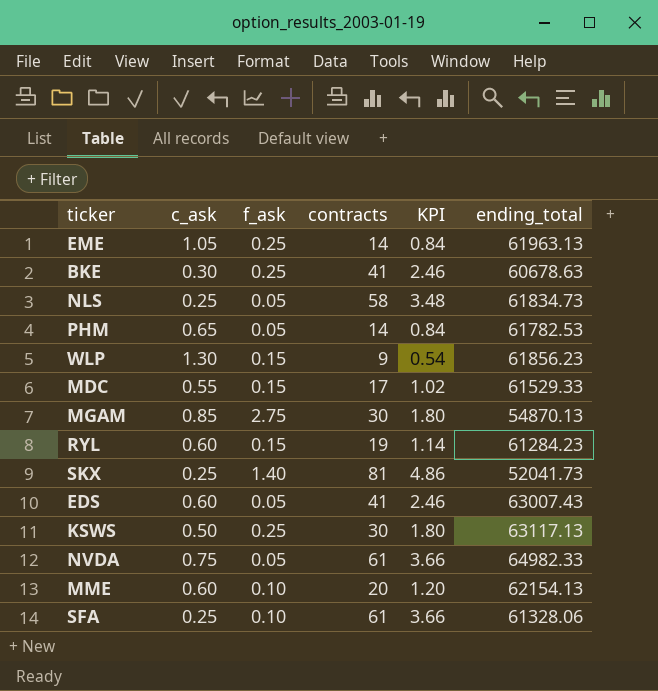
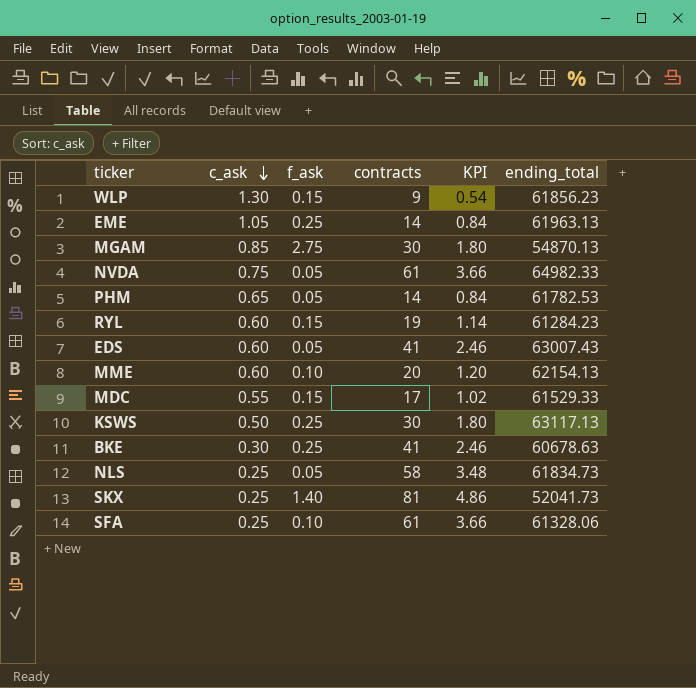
row order: none -> c_ask descending

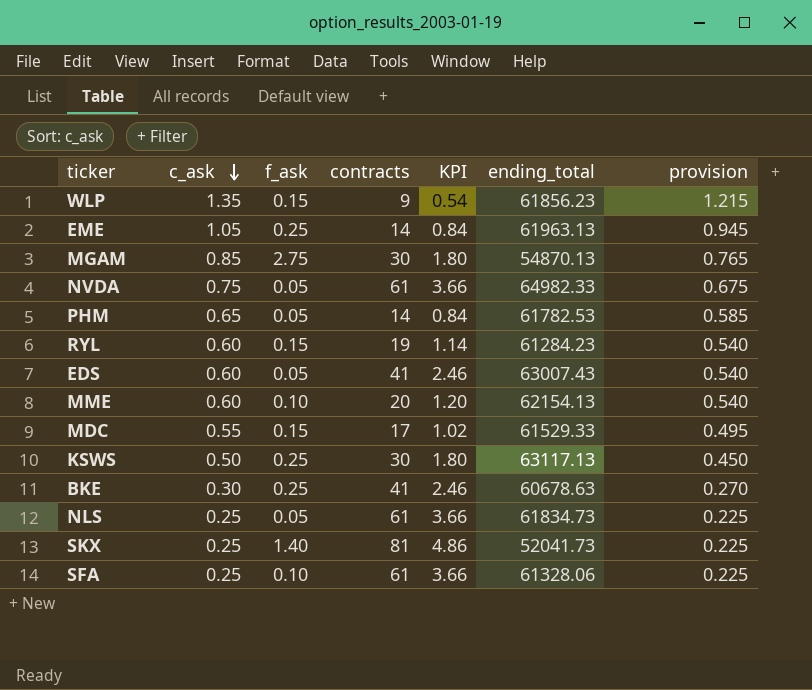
column provision | formula: none -> [c_ask] * 0.9
WLP | c_ask: 1.30 -> 1.35
NLS | contracts: 58 -> 61
NLS | KPI: 3.48 -> 3.66

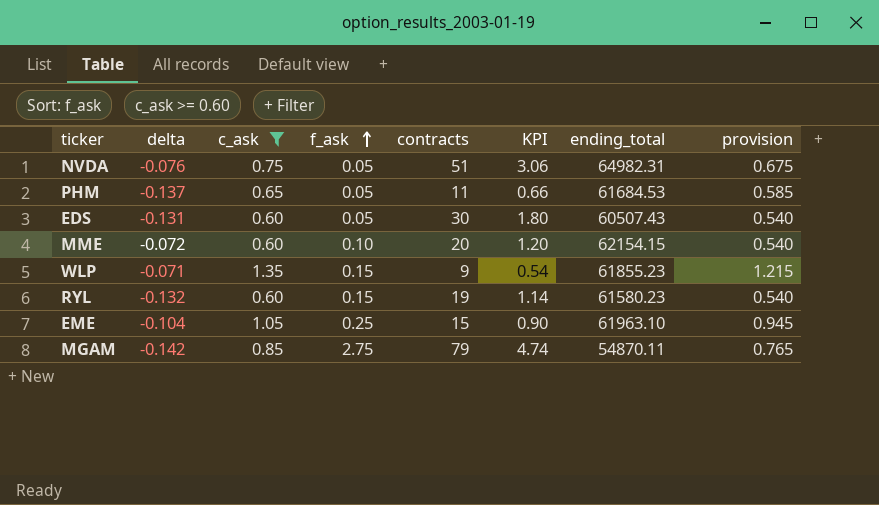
filter: none -> c_ask >= 0.60
row order: c_ask descending -> f_ask ascending
column delta | position: none -> 2
NVDA | contracts: 61 -> 51
NVDA | KPI: 3.66 -> 3.06
NVDA | ending_total: 64982.33 -> 64982.31
PHM | contracts: 14 -> 11
PHM | KPI: 0.84 -> 0.66
PHM | ending_total: 61782.53 -> 61684.53
EDS | contracts: 41 -> 30
EDS | KPI: 2.46 -> 1.80
EDS | ending_total: 63007.43 -> 60507.43
MME | ending_total: 62154.13 -> 62154.15
WLP | ending_total: 61856.23 -> 61855.23
RYL | ending_total: 61284.23 -> 61580.23
EME | contracts: 14 -> 15
EME | KPI: 0.84 -> 0.90
EME | ending_total: 61963.13 -> 61963.10
MGAM | contracts: 30 -> 79
MGAM | KPI: 1.80 -> 4.74
MGAM | ending_total: 54870.13 -> 54870.11

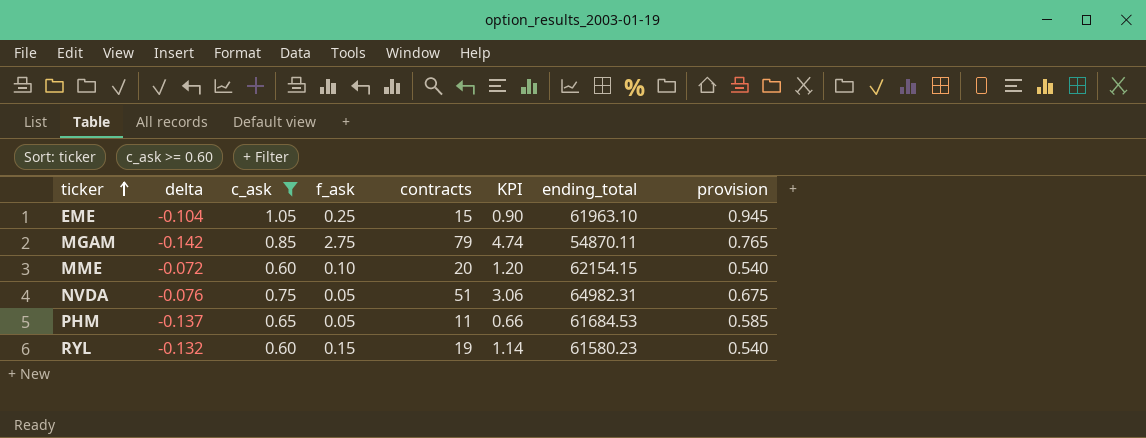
row order: f_ask ascending -> ticker ascending
row EDS: -0.131 | 0.60 | 0.05 | 30 | 1.80 | 60507.43 | 0.540 -> none
row WLP: -0.071 | 1.35 | 0.15 | 9 | 0.54 | 61855.23 | 1.215 -> none

